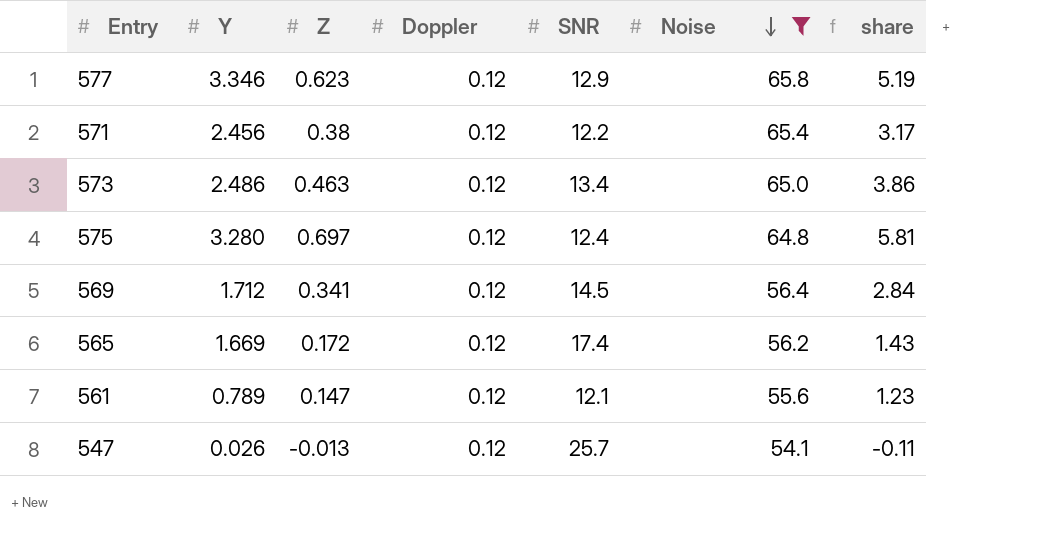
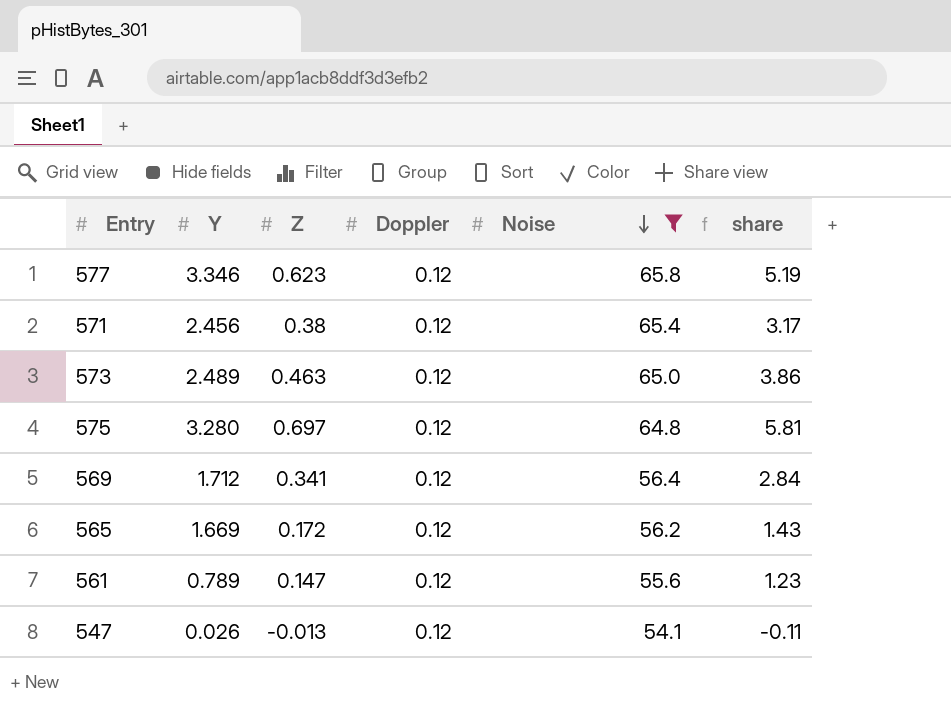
column SNR | position: 5 -> none
573 | Y: 2.486 -> 2.489

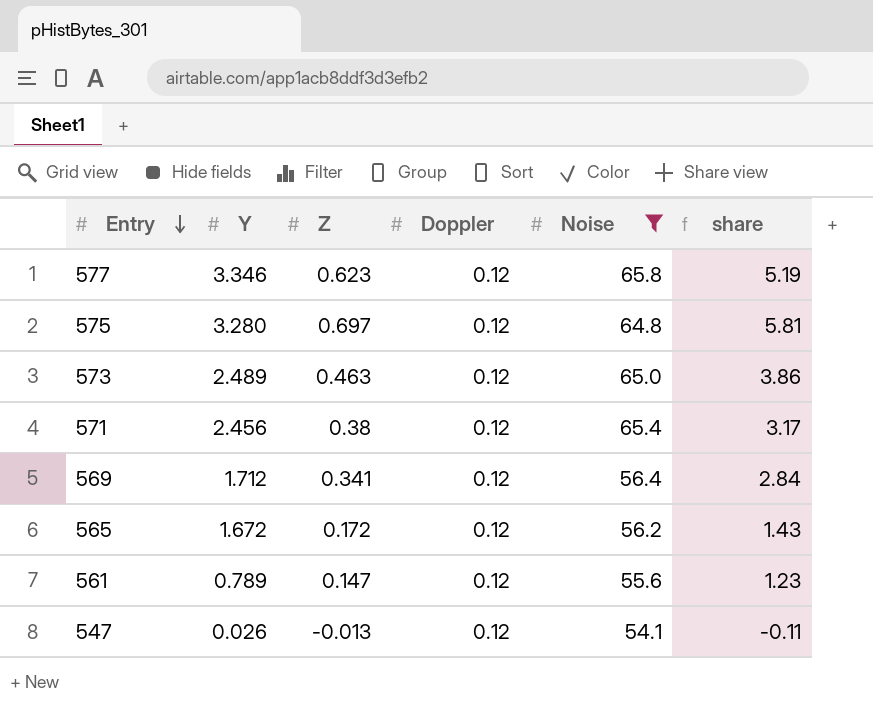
row order: Noise descending -> Entry descending
565 | Y: 1.669 -> 1.672

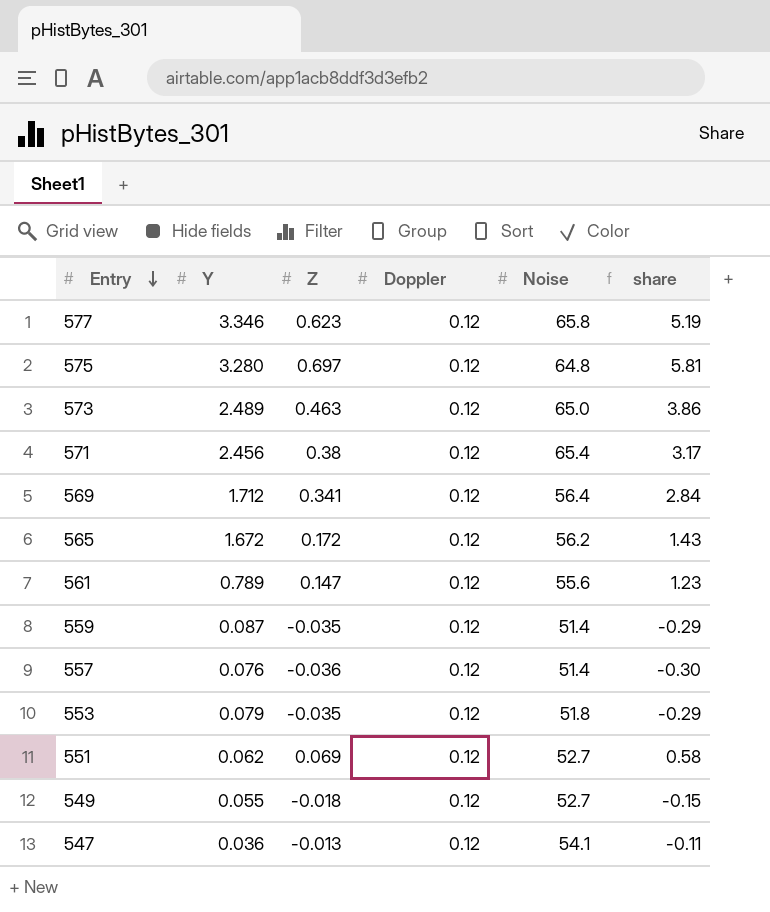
filter: Noise >= 54.1 -> none
547 | Y: 0.026 -> 0.036

